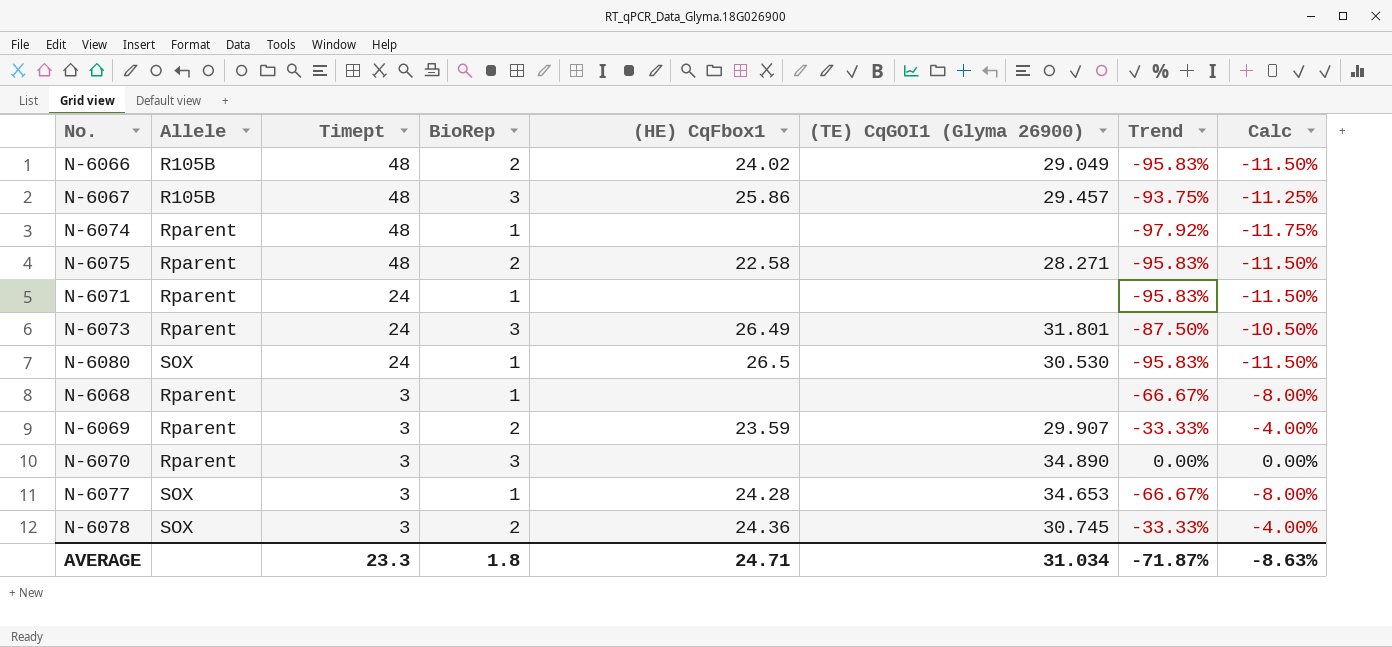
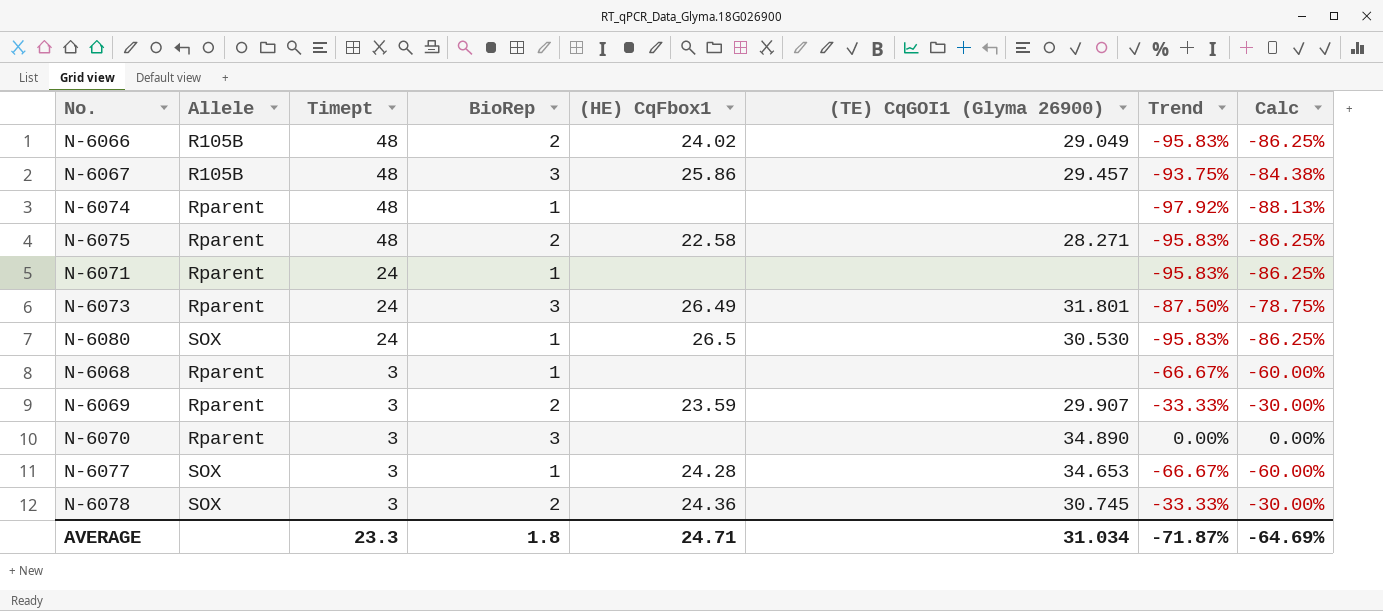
column Calc | formula: [Trend] * 0.12 -> [Trend] * 0.9
AVERAGE | Calc: -8.63% -> -64.69%

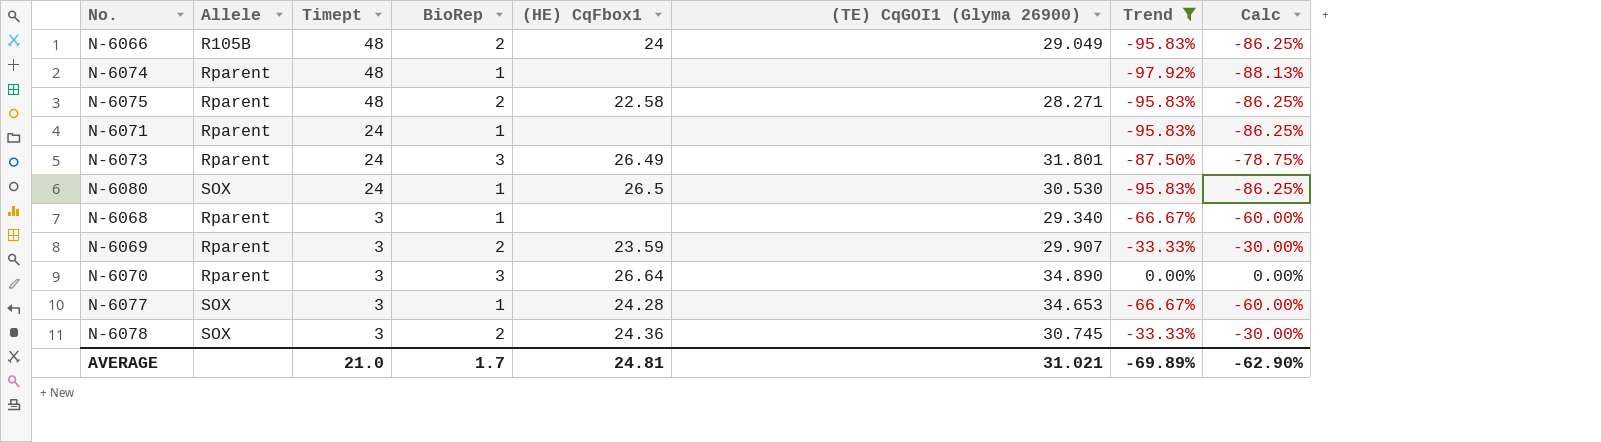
filter: none -> Trend != -93.75%
N-6066 | (HE) CqFbox1: 24.02 -> 24
N-6068 | (TE) CqGOI1 (Glyma 26900): none -> 29.340
N-6070 | (HE) CqFbox1: none -> 26.64
AVERAGE | Timept: 23.3 -> 21.0
AVERAGE | BioRep: 1.8 -> 1.7
AVERAGE | (HE) CqFbox1: 24.71 -> 24.81
AVERAGE | (TE) CqGOI1 (Glyma 26900): 31.034 -> 31.021
AVERAGE | Trend: -71.87% -> -69.89%
AVERAGE | Calc: -64.69% -> -62.90%

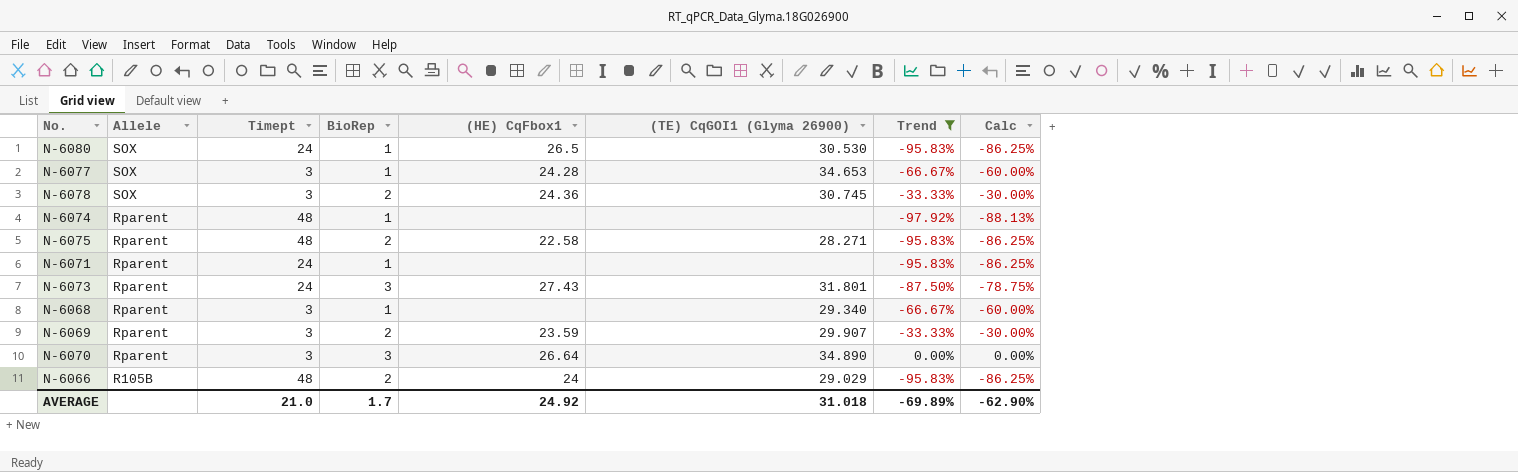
row order: Timept descending -> Allele descending
N-6073 | (HE) CqFbox1: 26.49 -> 27.43
N-6066 | (TE) CqGOI1 (Glyma 26900): 29.049 -> 29.029
AVERAGE | (HE) CqFbox1: 24.81 -> 24.92
AVERAGE | (TE) CqGOI1 (Glyma 26900): 31.021 -> 31.018

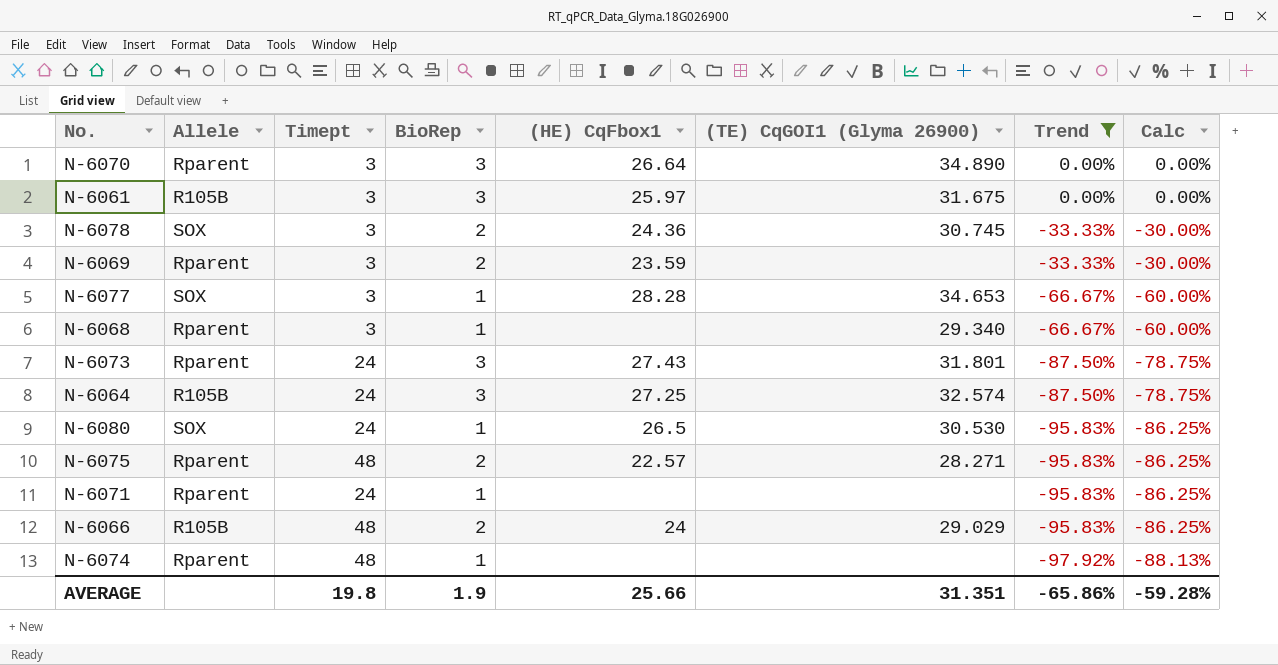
row order: Allele descending -> Trend descending
row N-6061: none -> R105B | 3 | 3 | 25.97 | 31.675 | 0.00% | 0.00%
N-6069 | (TE) CqGOI1 (Glyma 26900): 29.907 -> none
N-6077 | (HE) CqFbox1: 24.28 -> 28.28
row N-6064: none -> R105B | 24 | 3 | 27.25 | 32.574 | -87.50% | -78.75%
N-6075 | (HE) CqFbox1: 22.58 -> 22.57
AVERAGE | Timept: 21.0 -> 19.8
AVERAGE | BioRep: 1.7 -> 1.9
AVERAGE | (HE) CqFbox1: 24.92 -> 25.66
AVERAGE | (TE) CqGOI1 (Glyma 26900): 31.018 -> 31.351
AVERAGE | Trend: -69.89% -> -65.86%
AVERAGE | Calc: -62.90% -> -59.28%

